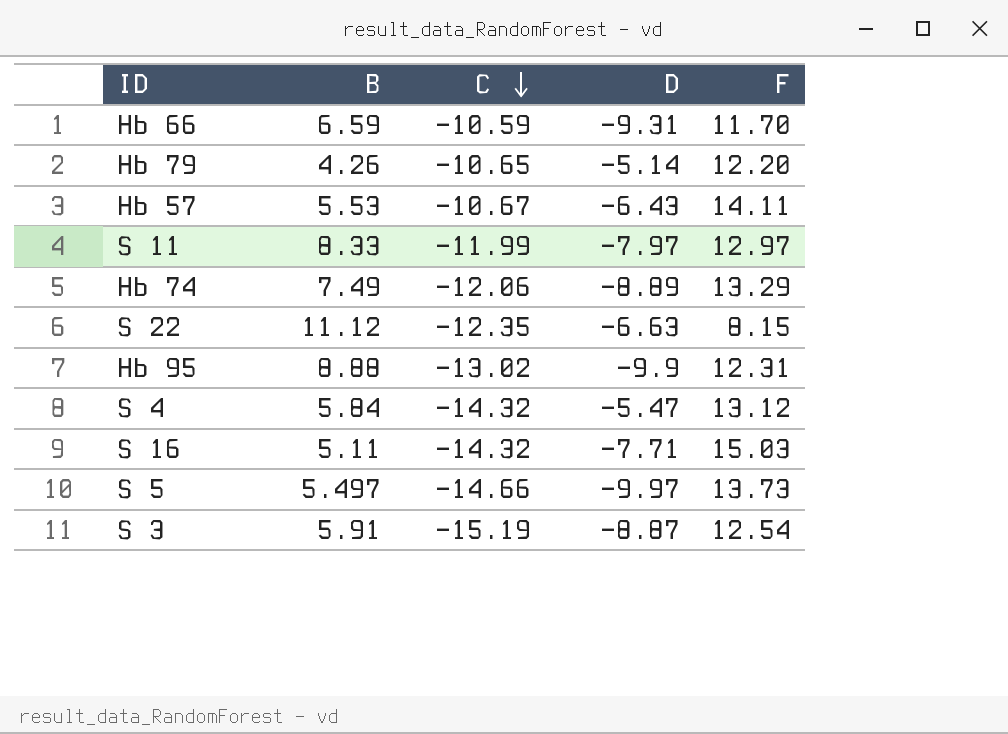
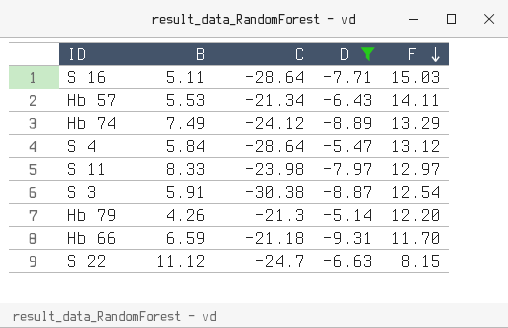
filter: none -> D >= -9.31
row order: C descending -> F descending
S 16 | C: -14.32 -> -28.64
Hb 57 | C: -10.67 -> -21.34
Hb 74 | C: -12.06 -> -24.12
S 4 | C: -14.32 -> -28.64
S 11 | C: -11.99 -> -23.98
S 3 | C: -15.19 -> -30.38
Hb 79 | C: -10.65 -> -21.3
Hb 66 | C: -10.59 -> -21.18
S 22 | C: -12.35 -> -24.7

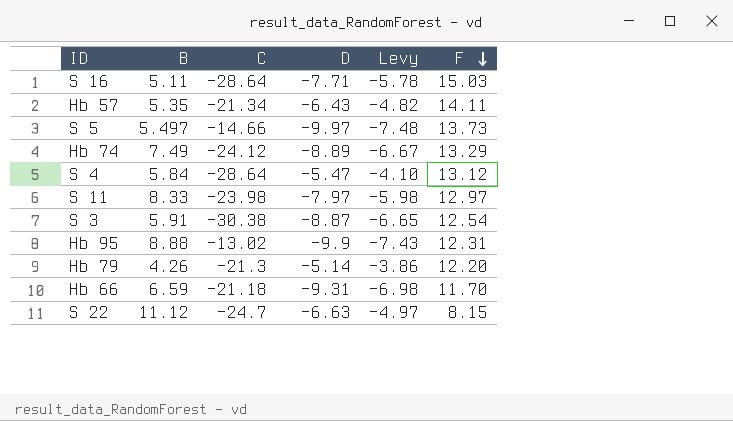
filter: D >= -9.31 -> none
column Levy | formula: none -> [D] * 0.75
Hb 57 | B: 5.53 -> 5.35

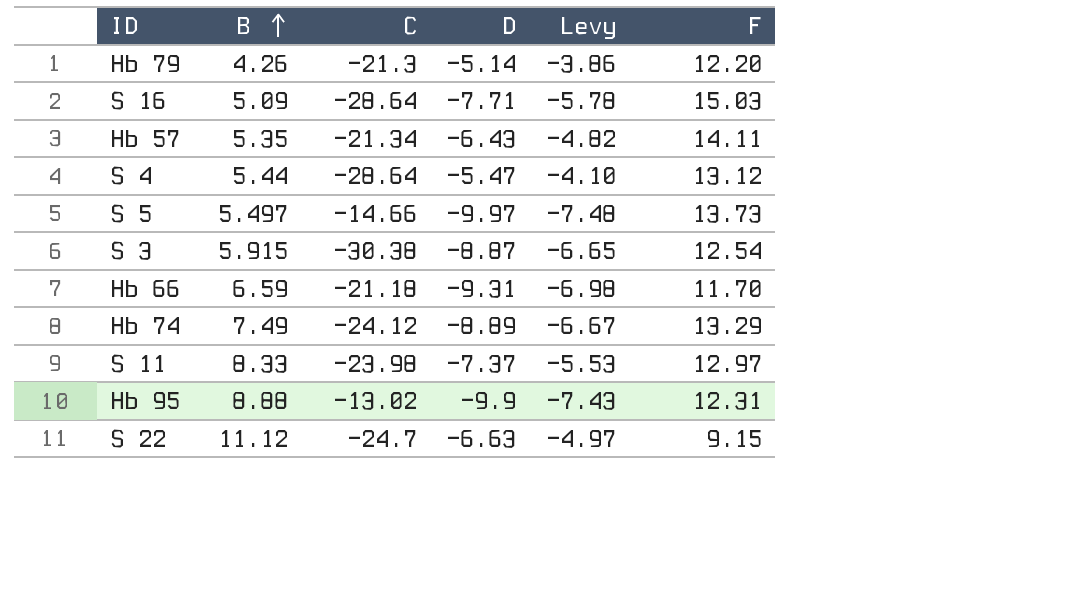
row order: F descending -> B ascending
S 16 | B: 5.11 -> 5.09
S 4 | B: 5.84 -> 5.44
S 3 | B: 5.91 -> 5.915
S 11 | D: -7.97 -> -7.37
S 11 | Levy: -5.98 -> -5.53
S 22 | F: 8.15 -> 9.15

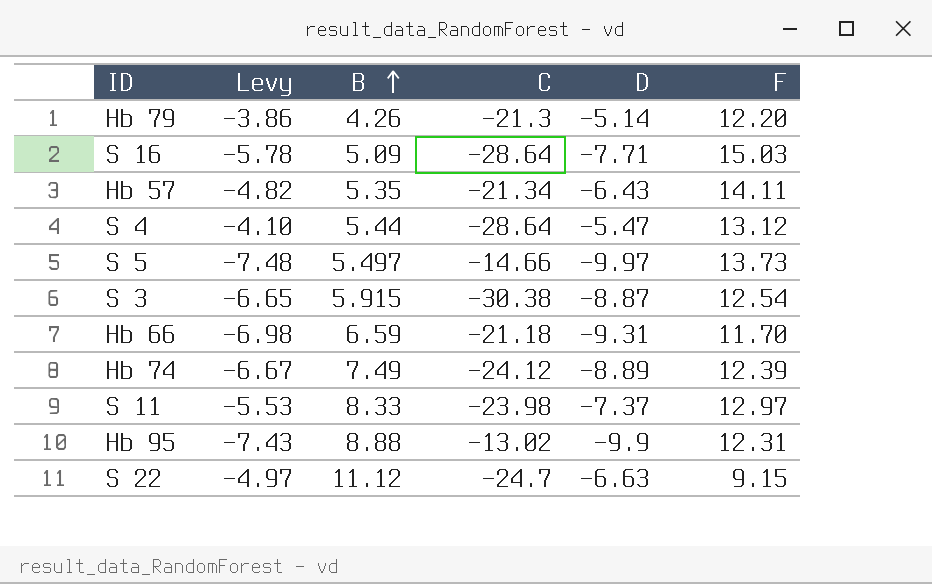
column Levy | position: 5 -> 2
Hb 74 | F: 13.29 -> 12.39

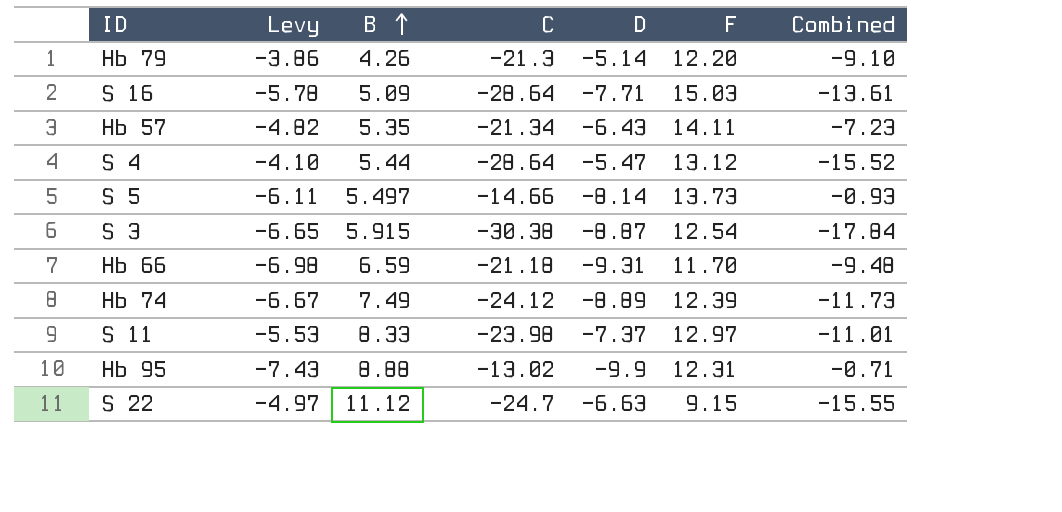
column Combined | formula: none -> [C] + [F]
S 5 | Levy: -7.48 -> -6.11
S 5 | D: -9.97 -> -8.14

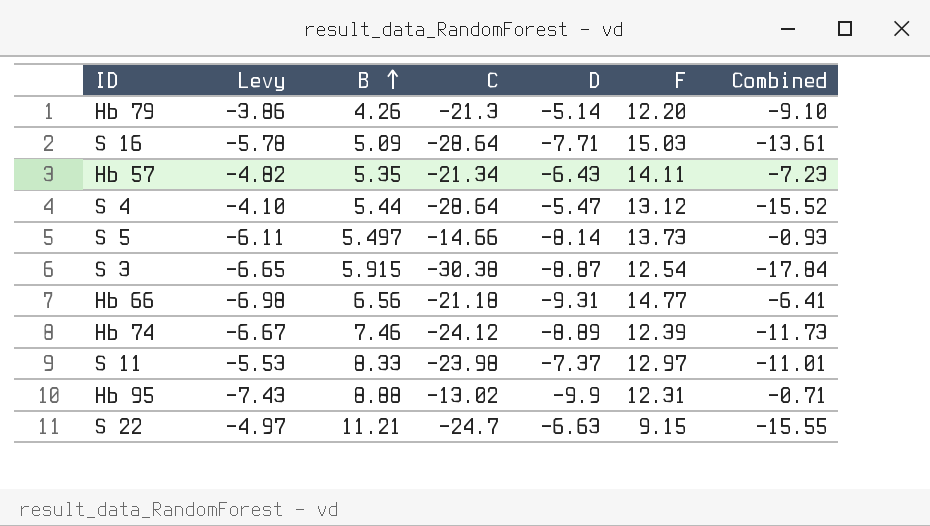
Hb 66 | B: 6.59 -> 6.56
Hb 66 | F: 11.70 -> 14.77
Hb 66 | Combined: -9.48 -> -6.41
Hb 74 | B: 7.49 -> 7.46
S 22 | B: 11.12 -> 11.21

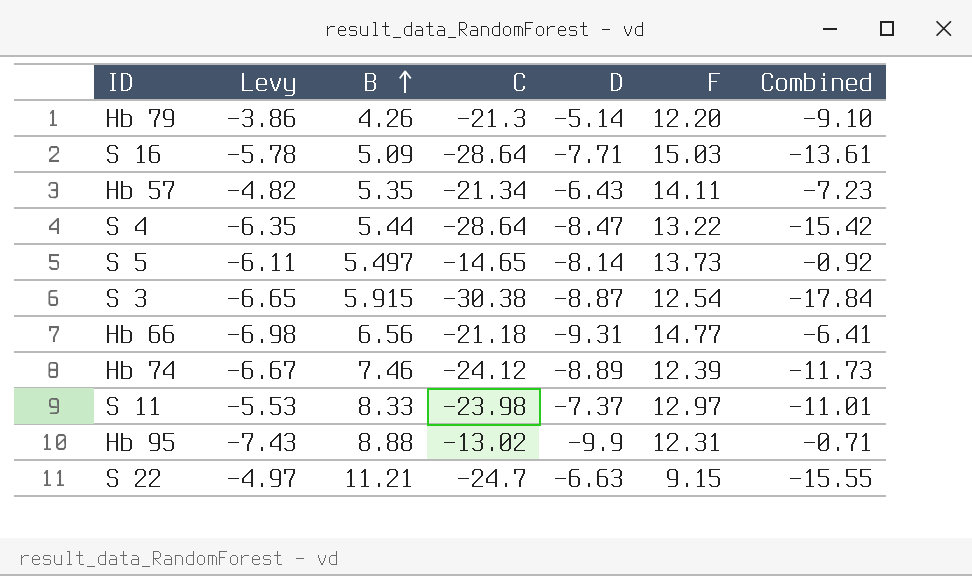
S 4 | Levy: -4.10 -> -6.35
S 4 | D: -5.47 -> -8.47
S 4 | F: 13.12 -> 13.22
S 4 | Combined: -15.52 -> -15.42
S 5 | C: -14.66 -> -14.65
S 5 | Combined: -0.93 -> -0.92

